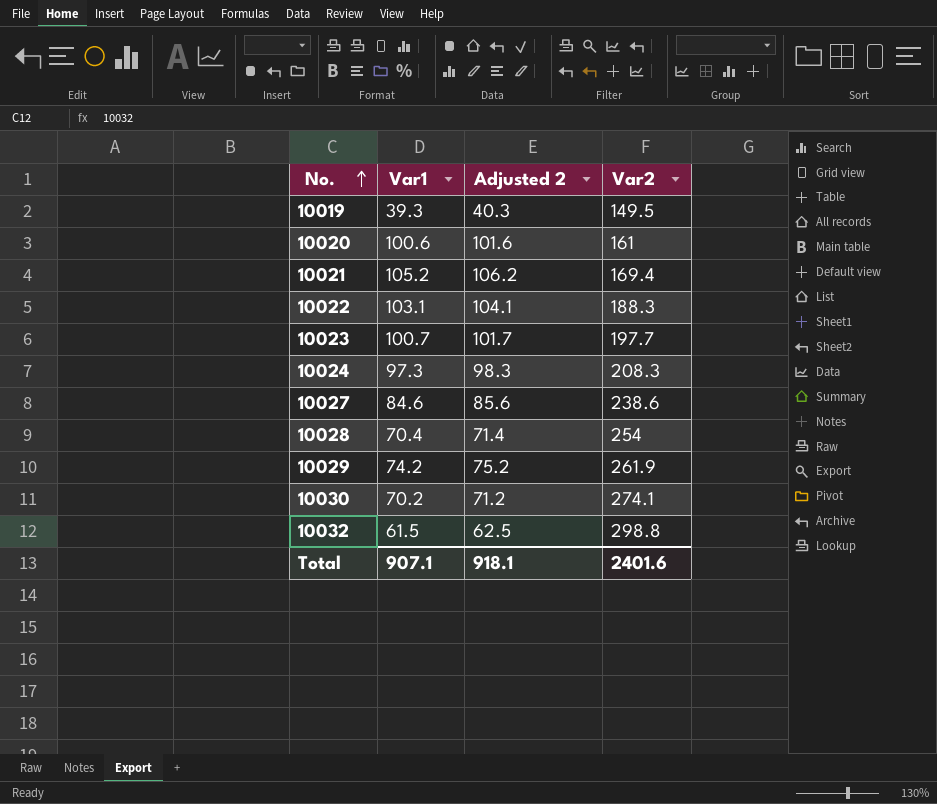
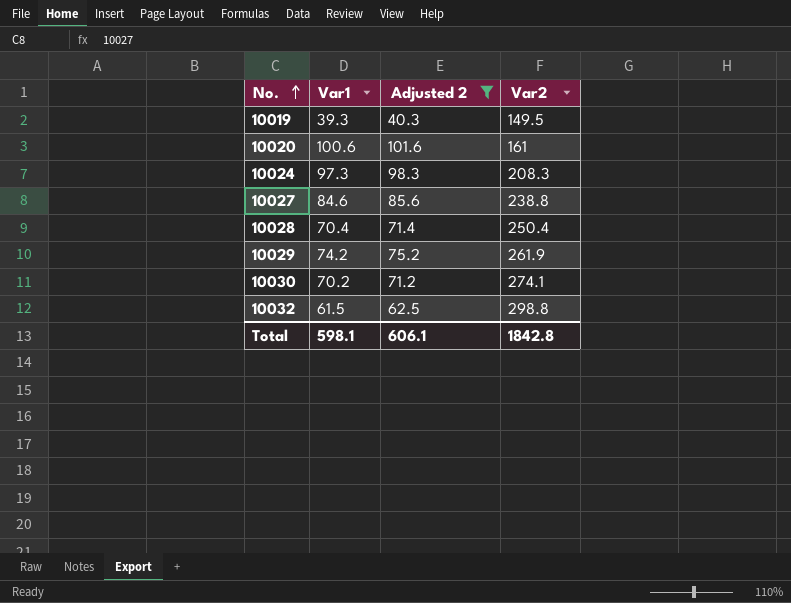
filter: none -> Adjusted 2 <= 101.6
10027 | Var2: 238.6 -> 238.8
10028 | Var2: 254 -> 250.4
Total | Var1: 907.1 -> 598.1
Total | Adjusted 2: 918.1 -> 606.1
Total | Var2: 2401.6 -> 1842.8

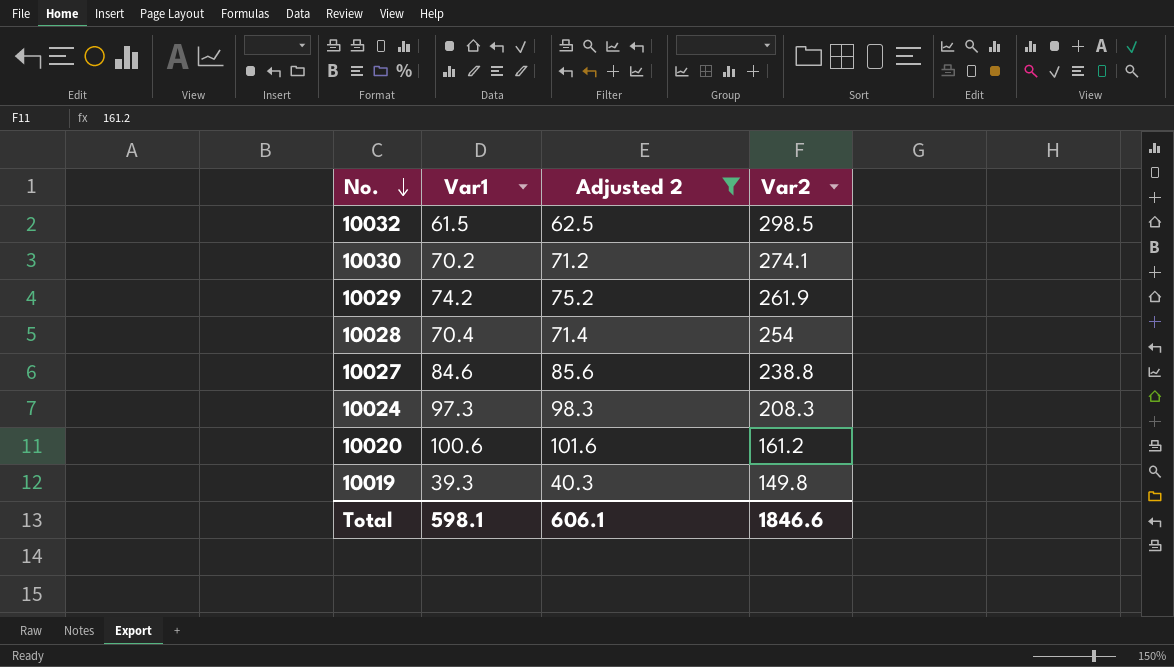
row order: No. ascending -> No. descending
10032 | Var2: 298.8 -> 298.5
10028 | Var2: 250.4 -> 254
10020 | Var2: 161 -> 161.2
10019 | Var2: 149.5 -> 149.8
Total | Var2: 1842.8 -> 1846.6

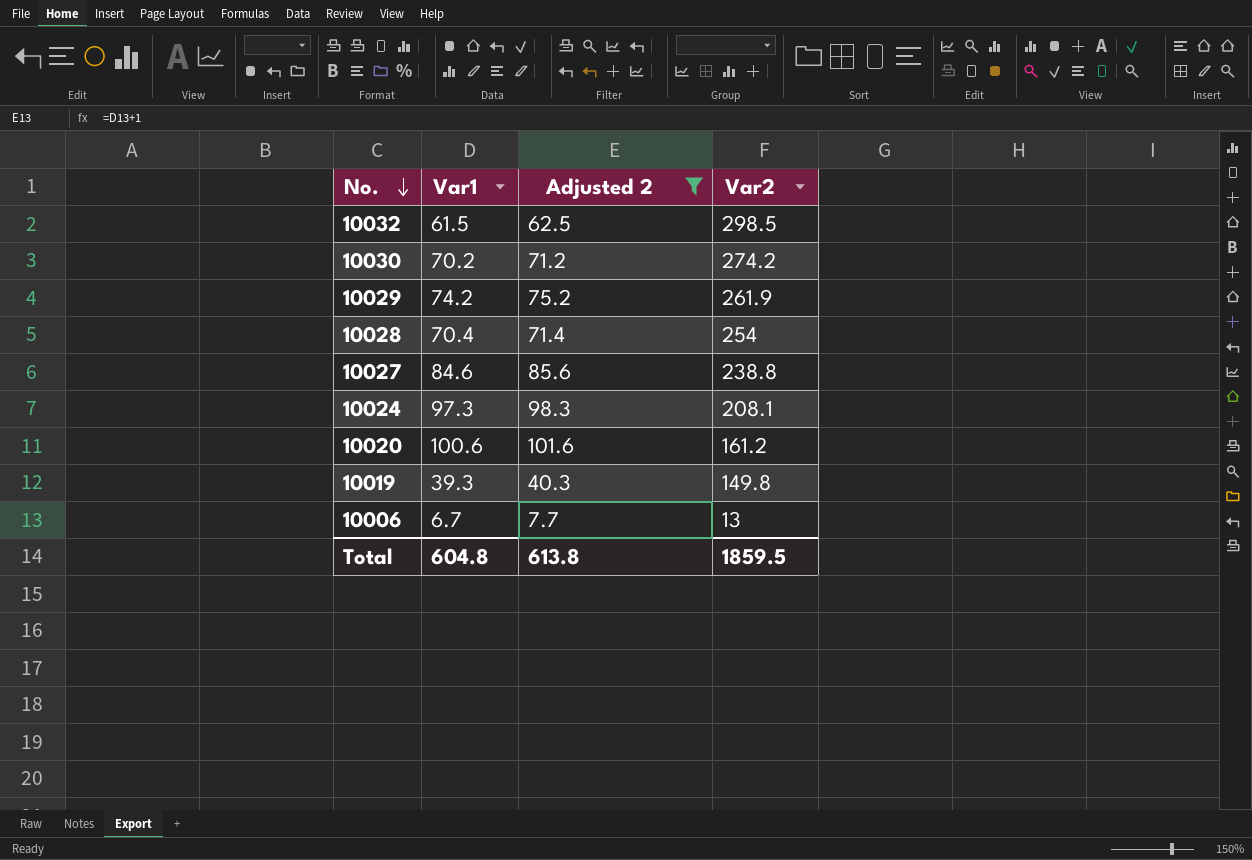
10030 | Var2: 274.1 -> 274.2
10024 | Var2: 208.3 -> 208.1
row 10006: none -> 6.7 | 7.7 | 13
Total | Var1: 598.1 -> 604.8
Total | Adjusted 2: 606.1 -> 613.8
Total | Var2: 1846.6 -> 1859.5

